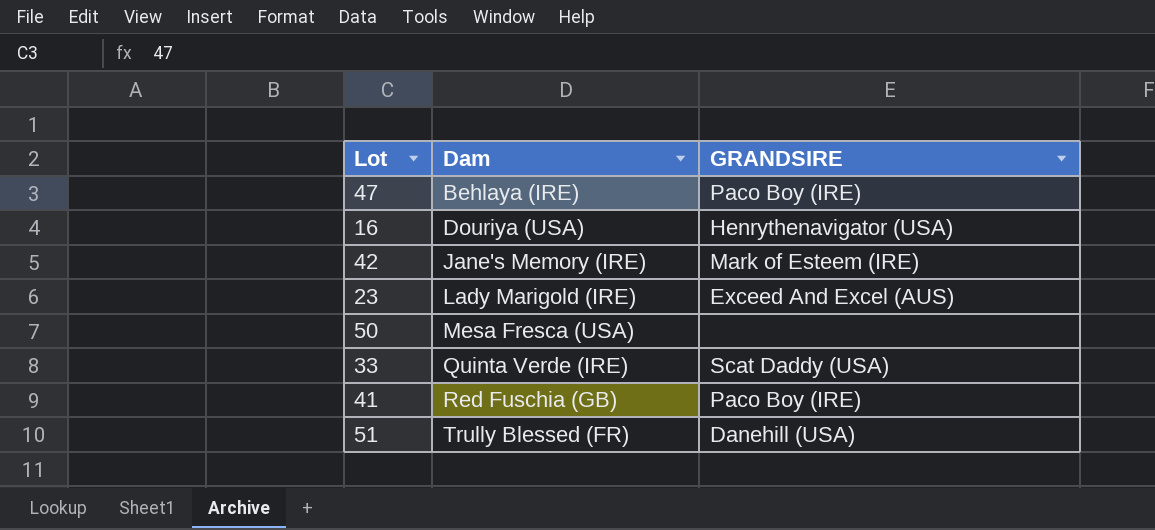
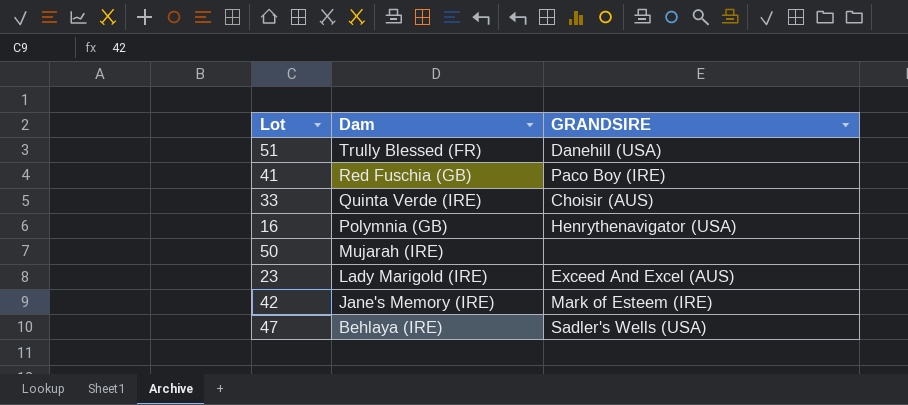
row order: Dam ascending -> Dam descending
33 | GRANDSIRE: Scat Daddy (USA) -> Choisir (AUS)
16 | Dam: Douriya (USA) -> Polymnia (GB)
50 | Dam: Mesa Fresca (USA) -> Mujarah (IRE)
47 | GRANDSIRE: Paco Boy (IRE) -> Sadler's Wells (USA)

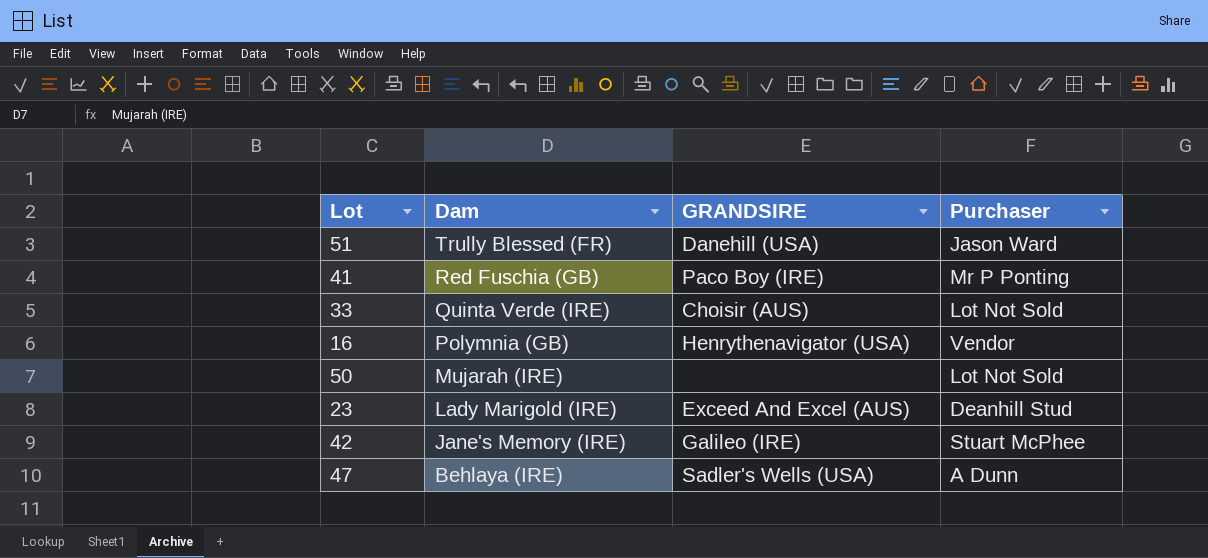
column Purchaser | position: none -> 4
42 | GRANDSIRE: Mark of Esteem (IRE) -> Galileo (IRE)

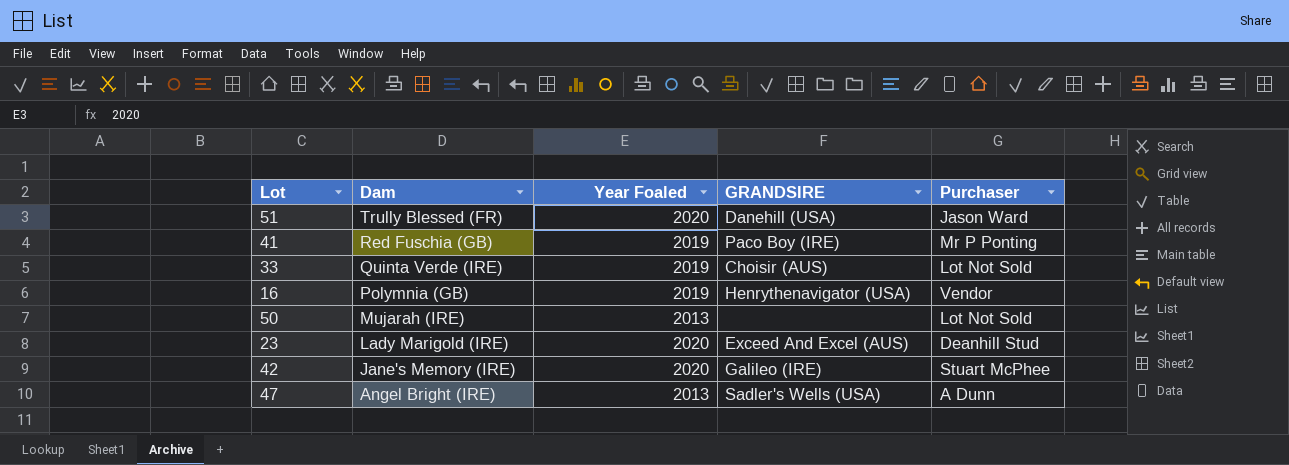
column Year Foaled | position: none -> 3
47 | Dam: Behlaya (IRE) -> Angel Bright (IRE)

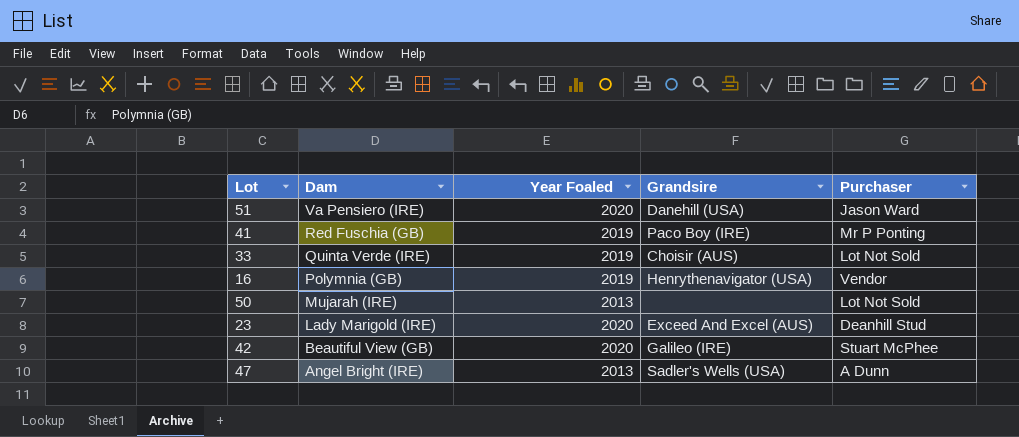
column name: GRANDSIRE -> Grandsire
51 | Dam: Trully Blessed (FR) -> Va Pensiero (IRE)
42 | Dam: Jane's Memory (IRE) -> Beautiful View (GB)

